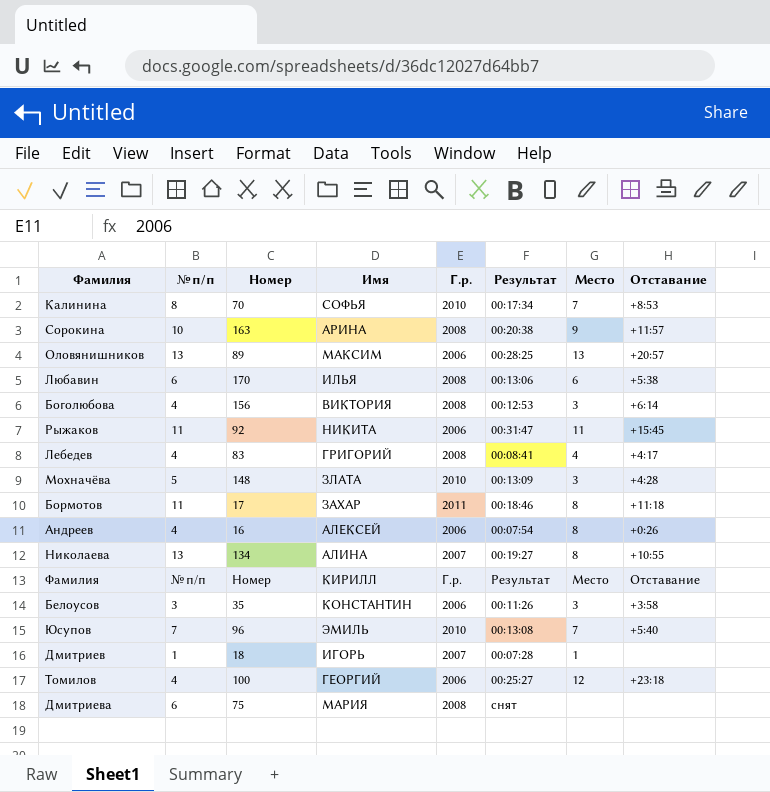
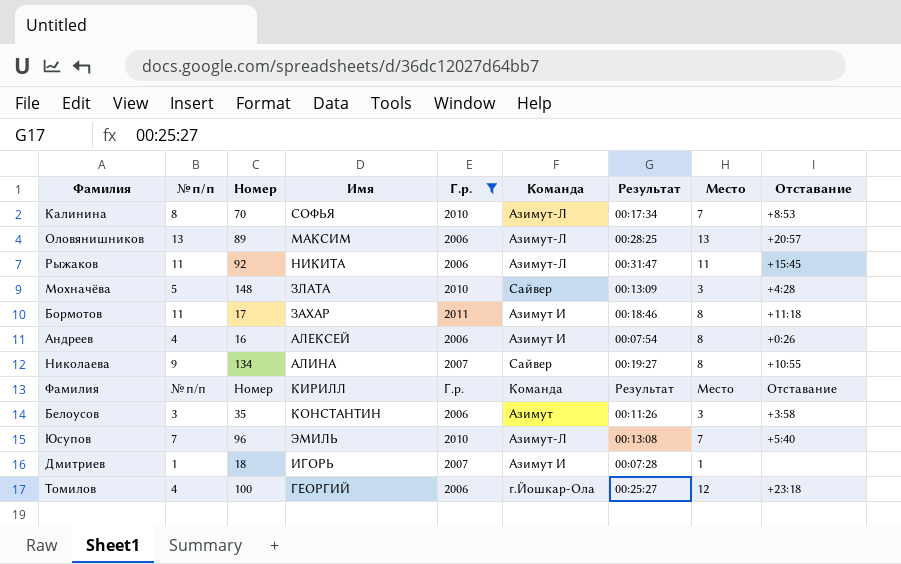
filter: none -> Г.р. != 2008
column Команда | position: none -> 6
Николаева | № п/п: 13 -> 9

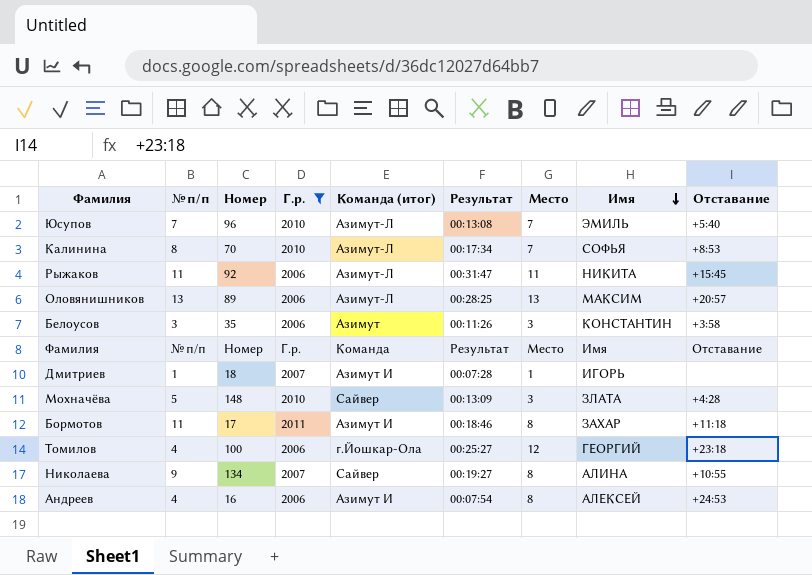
row order: none -> Имя descending
column name: Команда -> Команда (итог)
column Имя | position: 4 -> 8
Фамилия | Имя: КИРИЛЛ -> Имя
Андреев | Отставание: +0:26 -> +24:53

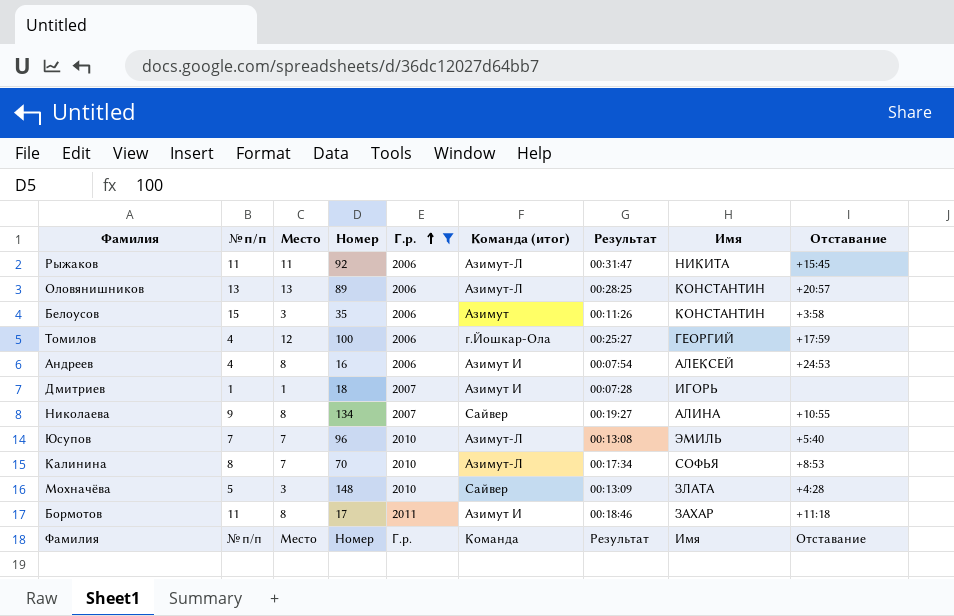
row order: Имя descending -> Г.р. ascending
column Место | position: 7 -> 3
Оловянишников | Имя: МАКСИМ -> КОНСТАНТИН
Белоусов | № п/п: 3 -> 15
Томилов | Отставание: +23:18 -> +17:59

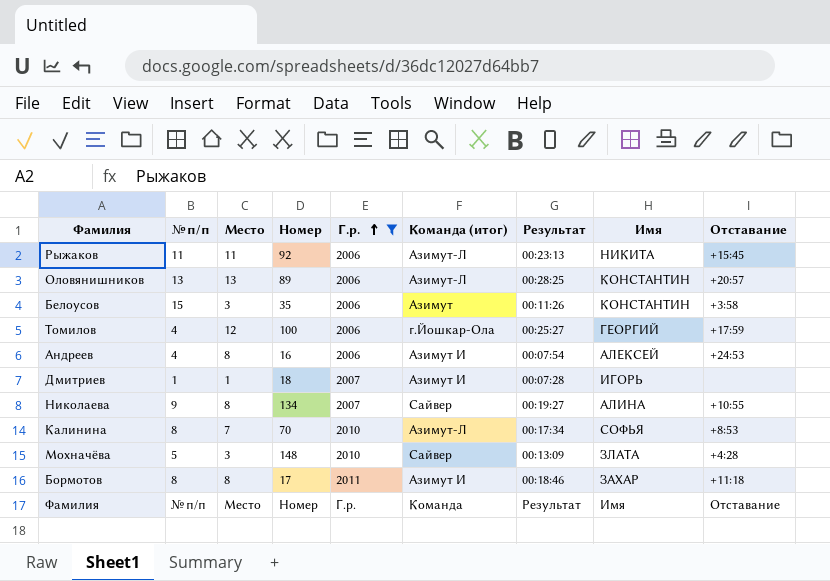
row Юсупов: 7 | 7 | 96 | 2010 | Азимут-Л | 00:13:08 | ЭМИЛЬ | +5:40 -> none
Рыжаков | Результат: 00:31:47 -> 00:23:13
Бормотов | № п/п: 11 -> 8

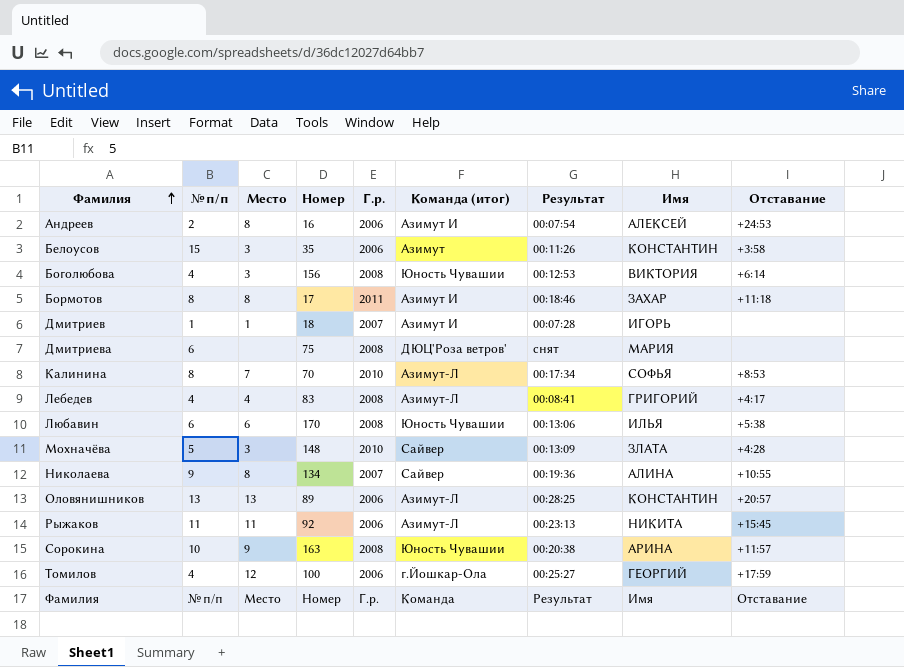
filter: Г.р. != 2008 -> none
row order: Г.р. ascending -> Фамилия ascending
Андреев | № п/п: 4 -> 2
Николаева | Результат: 00:19:27 -> 00:19:36

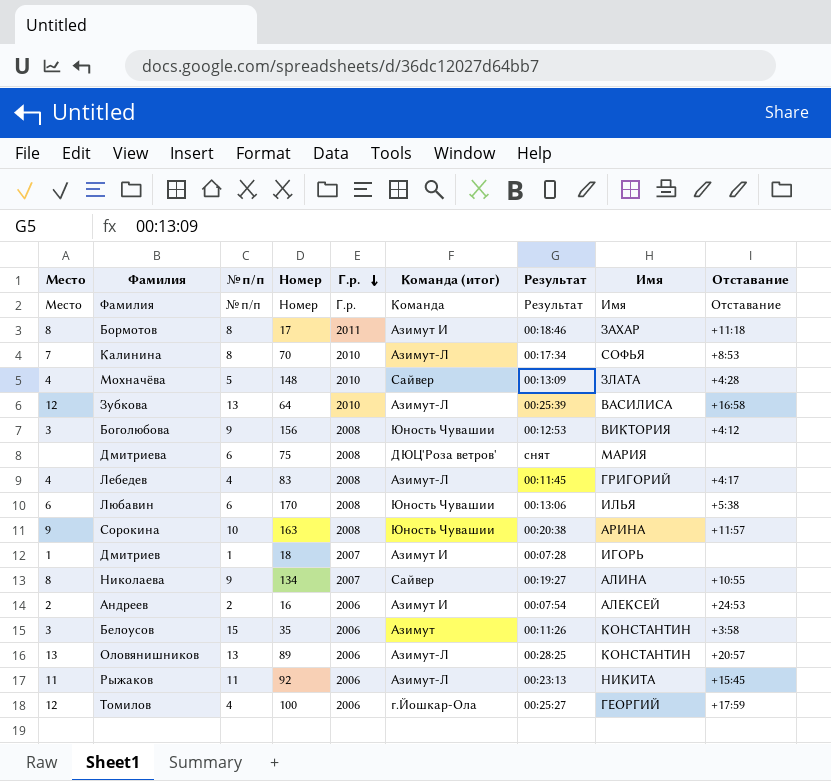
row order: Фамилия ascending -> Г.р. descending
column Место | position: 3 -> 1
Мохначёва | Место: 3 -> 4
row Зубкова: none -> 12 | 13 | 64 | 2010 | Азимут-Л | 00:25:39 | ВАСИЛИСА | +16:58
Боголюбова | № п/п: 4 -> 9
Боголюбова | Отставание: +6:14 -> +4:12
Лебедев | Результат: 00:08:41 -> 00:11:45
Николаева | Результат: 00:19:36 -> 00:19:27
Андреев | Место: 8 -> 2

